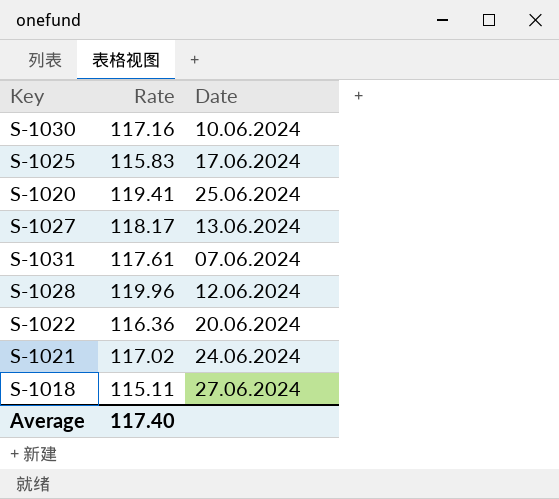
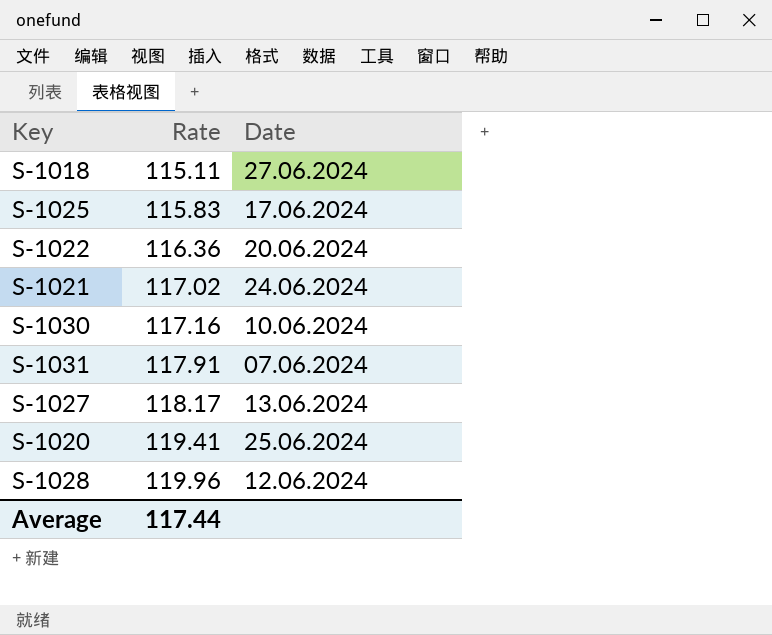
row order: none -> Rate ascending
S-1031 | Rate: 117.61 -> 117.91
Average | Rate: 117.40 -> 117.44

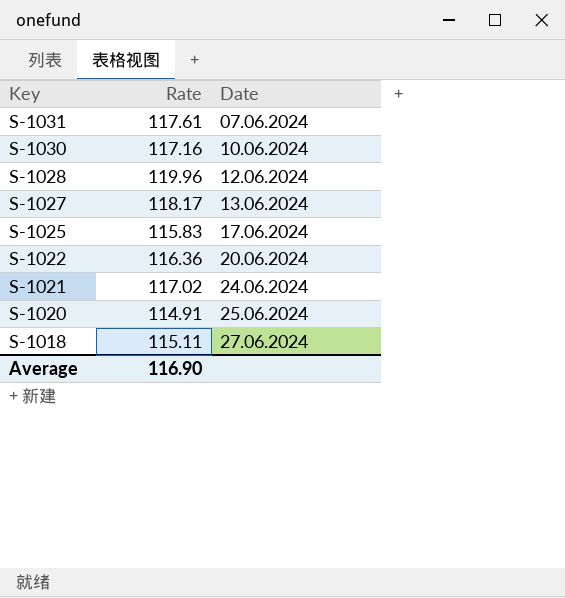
row order: Rate ascending -> Key descending
S-1031 | Rate: 117.91 -> 117.61
S-1020 | Rate: 119.41 -> 114.91
Average | Rate: 117.44 -> 116.90

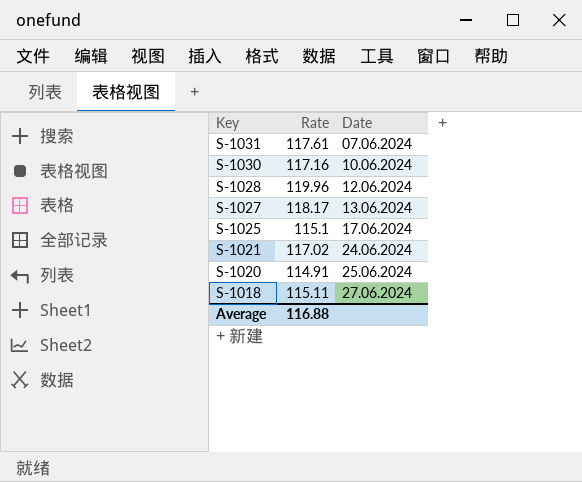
row S-1022: 116.36 | 20.06.2024 -> none
S-1025 | Rate: 115.83 -> 115.1
Average | Rate: 116.90 -> 116.88

